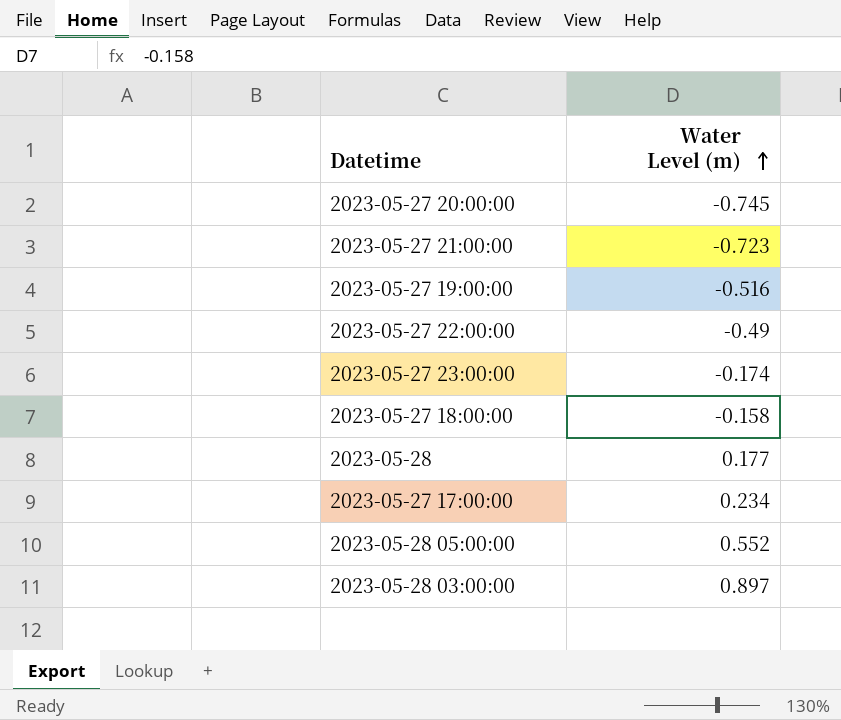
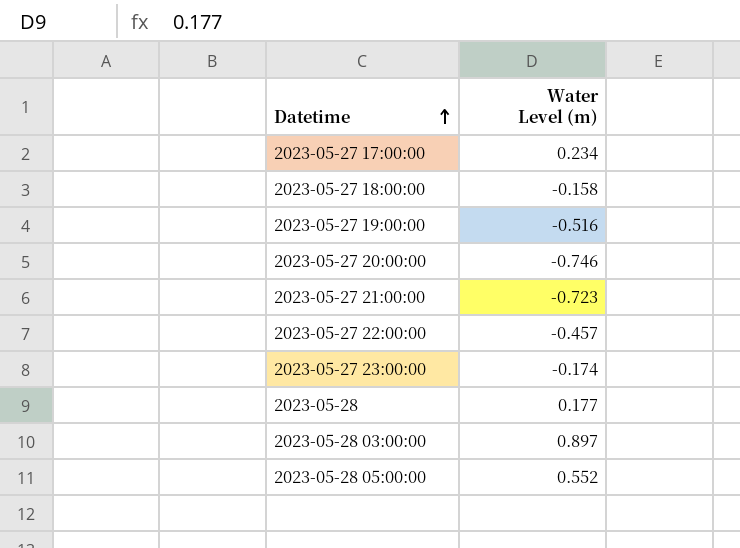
row order: Water Level (m) ascending -> Datetime ascending
2023-05-27 20:00:00 | Water Level (m): -0.745 -> -0.746
2023-05-27 22:00:00 | Water Level (m): -0.49 -> -0.457

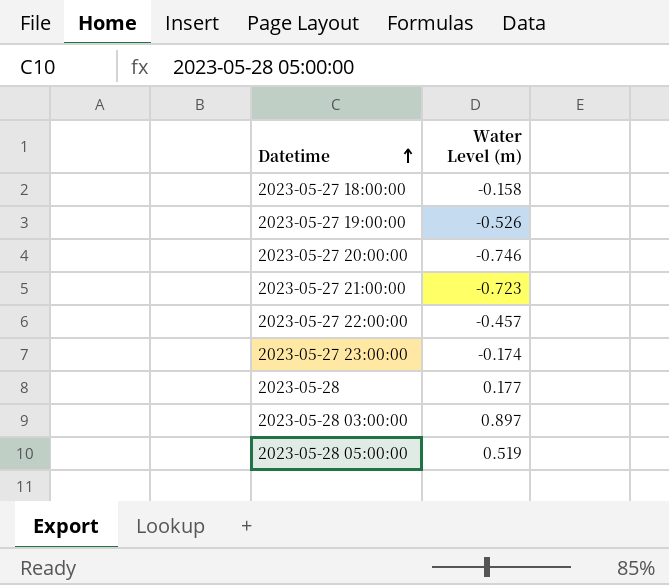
row 2023-05-27 17:00:00: 0.234 -> none
2023-05-27 19:00:00 | Water Level (m): -0.516 -> -0.526
2023-05-28 05:00:00 | Water Level (m): 0.552 -> 0.519

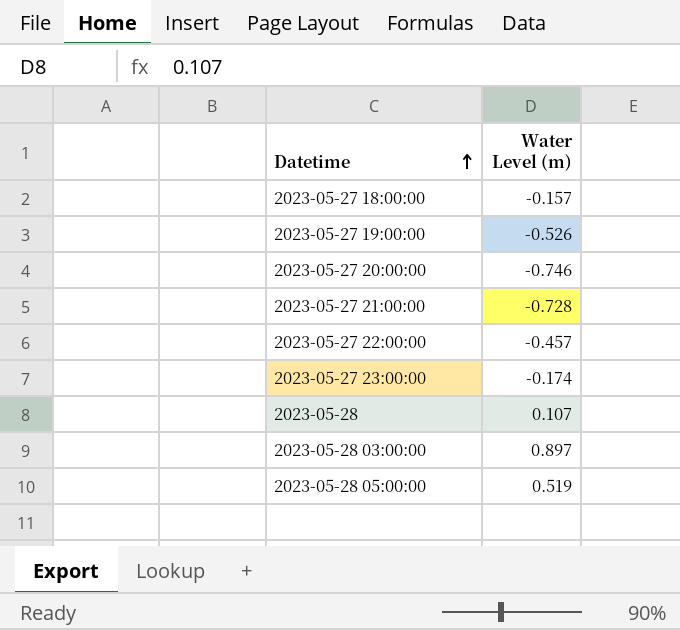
2023-05-27 18:00:00 | Water Level (m): -0.158 -> -0.157
2023-05-27 21:00:00 | Water Level (m): -0.723 -> -0.728
2023-05-28 | Water Level (m): 0.177 -> 0.107

